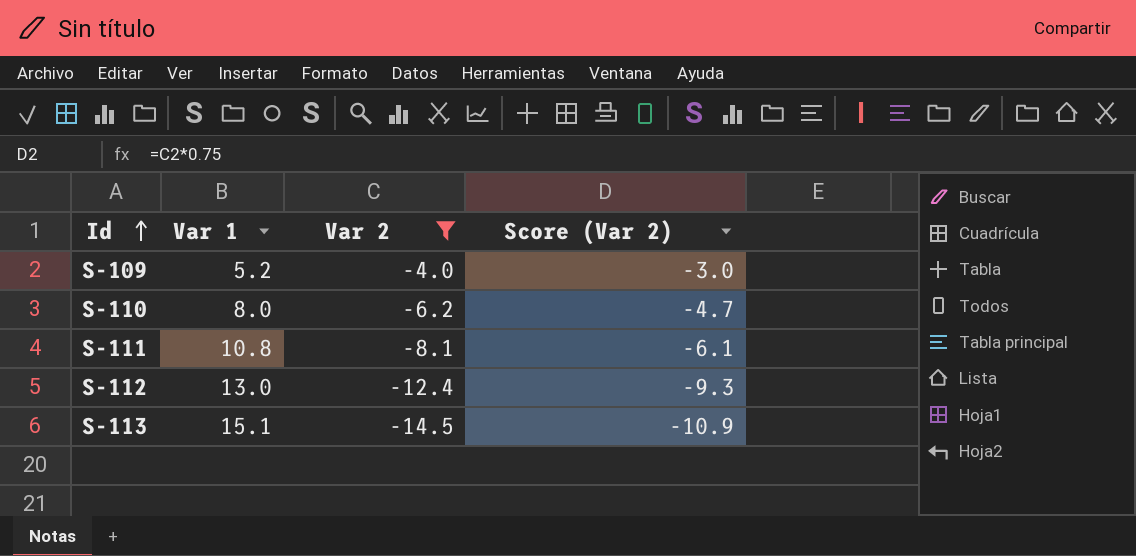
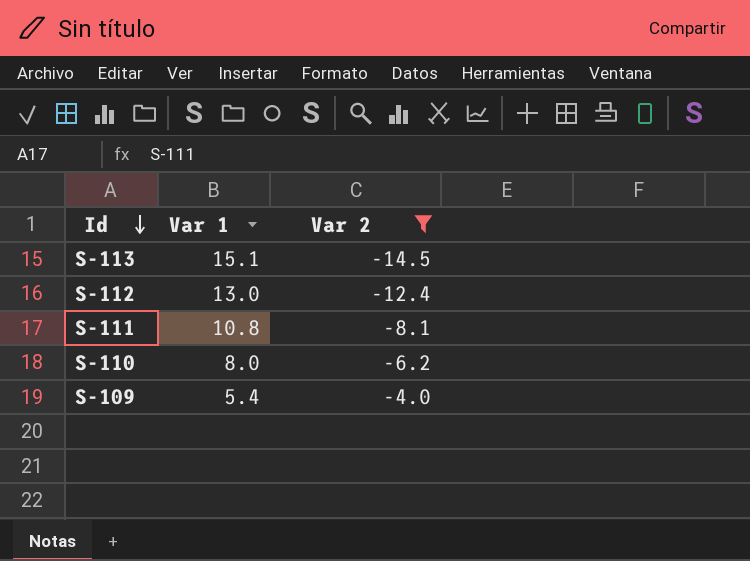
row order: Id ascending -> Id descending
column Score (Var 2) | formula: [Var 2] * 0.75 -> none
S-109 | Var 1: 5.2 -> 5.4

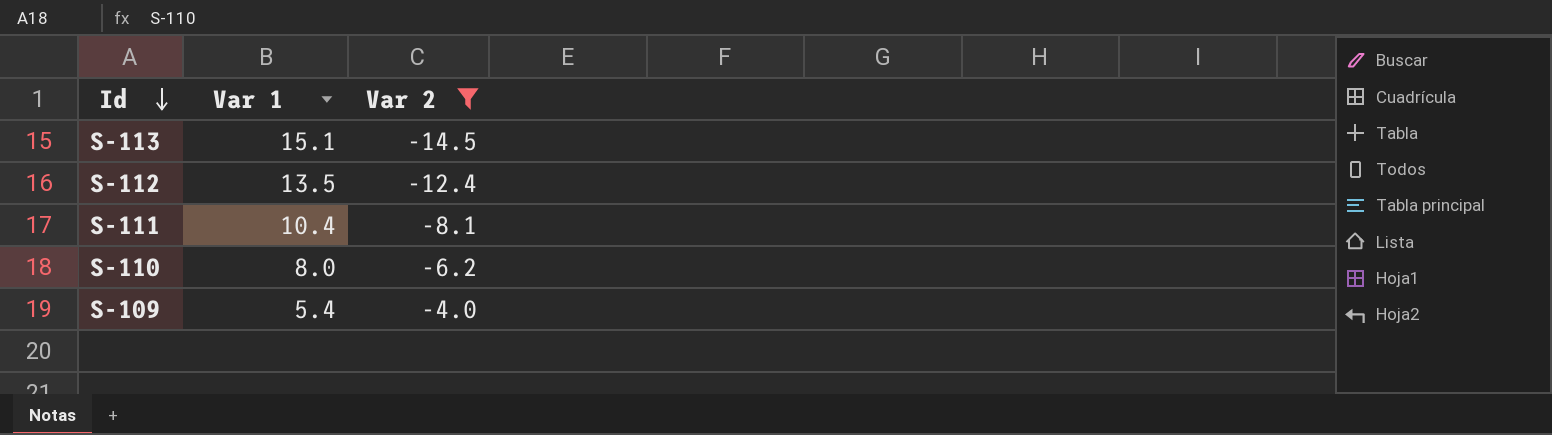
S-112 | Var 1: 13.0 -> 13.5
S-111 | Var 1: 10.8 -> 10.4

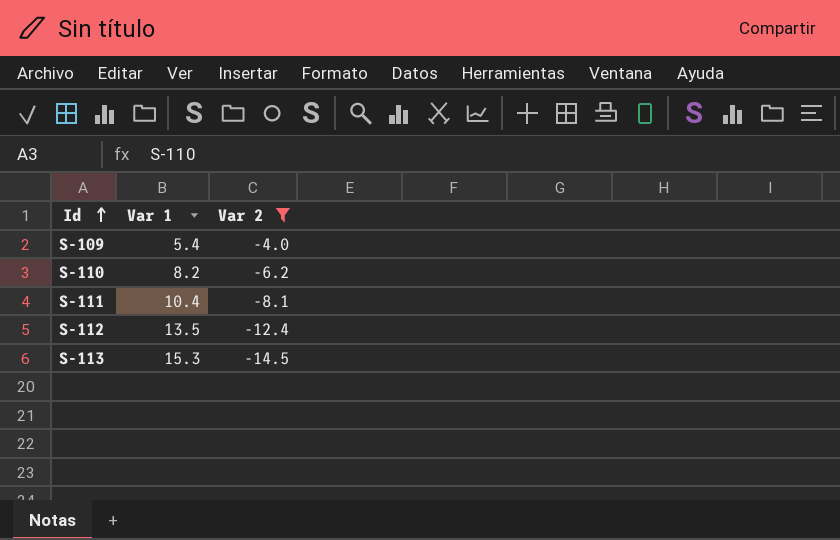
row order: Id descending -> Id ascending
S-110 | Var 1: 8.0 -> 8.2
S-113 | Var 1: 15.1 -> 15.3

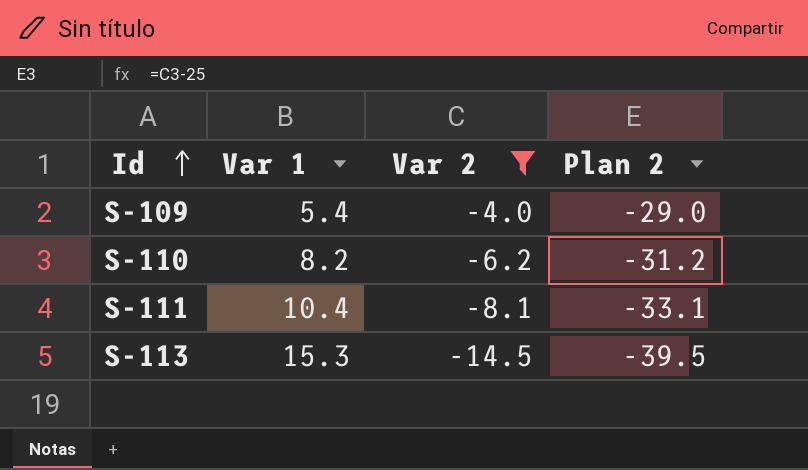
column Plan 2 | formula: none -> [Var 2] - 25
row S-112: 13.5 | -12.4 -> none

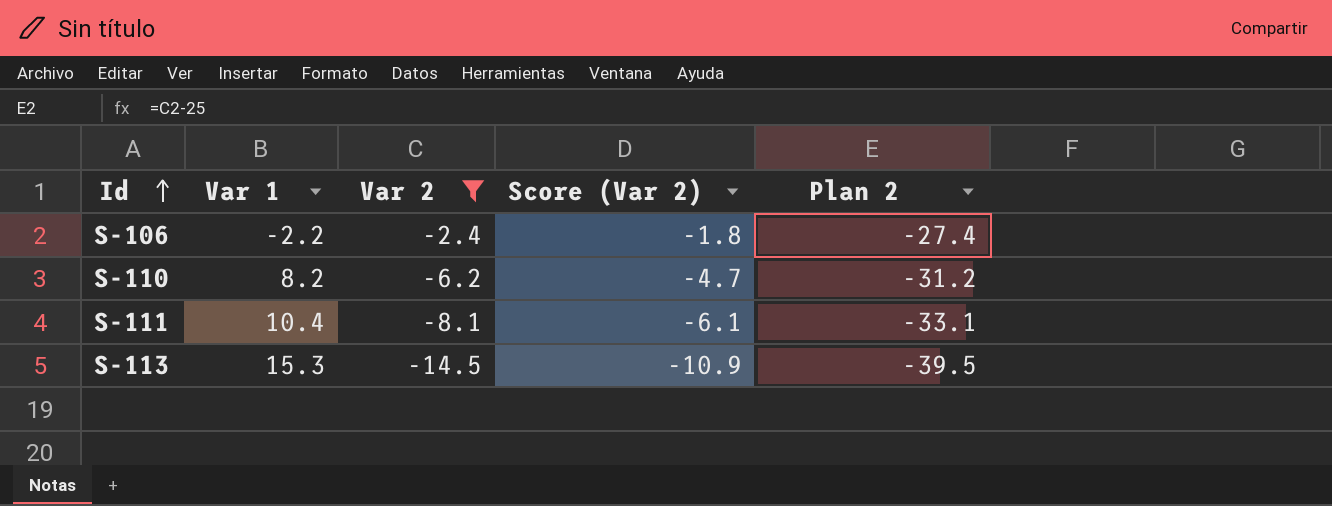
column Score (Var 2) | formula: none -> [Var 2] * 0.75
row S-109: 5.4 | -4.0 | -29.0 -> none
row S-106: none -> -2.2 | -2.4 | -1.8 | -27.4

